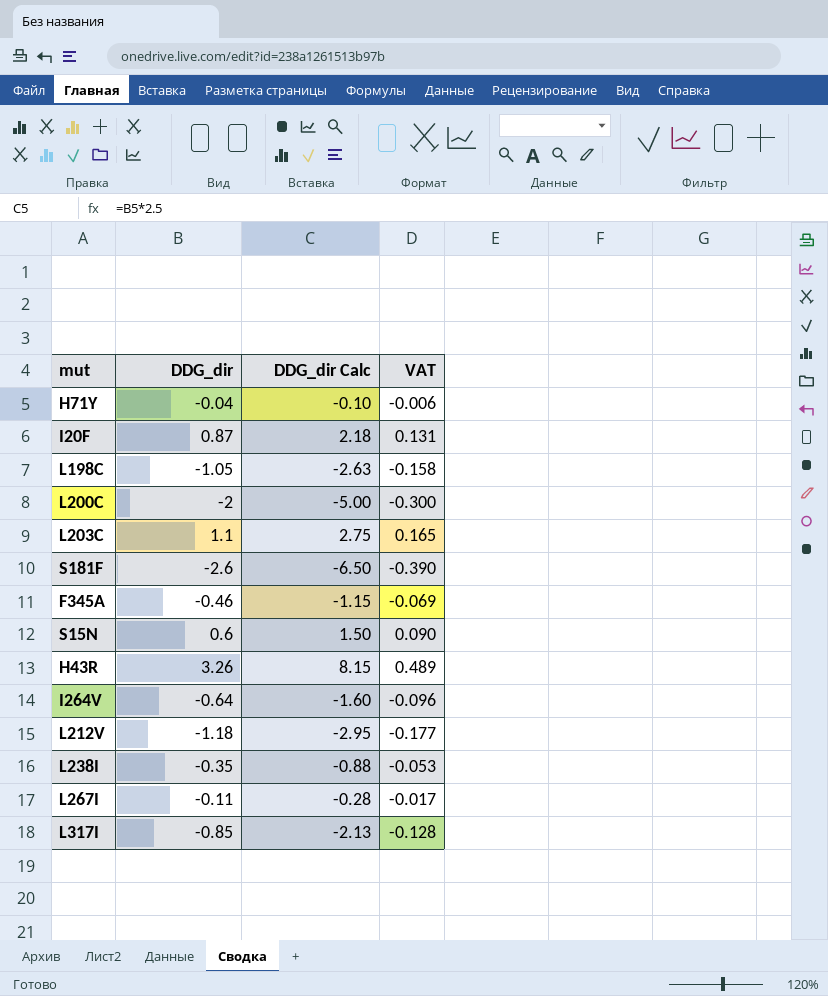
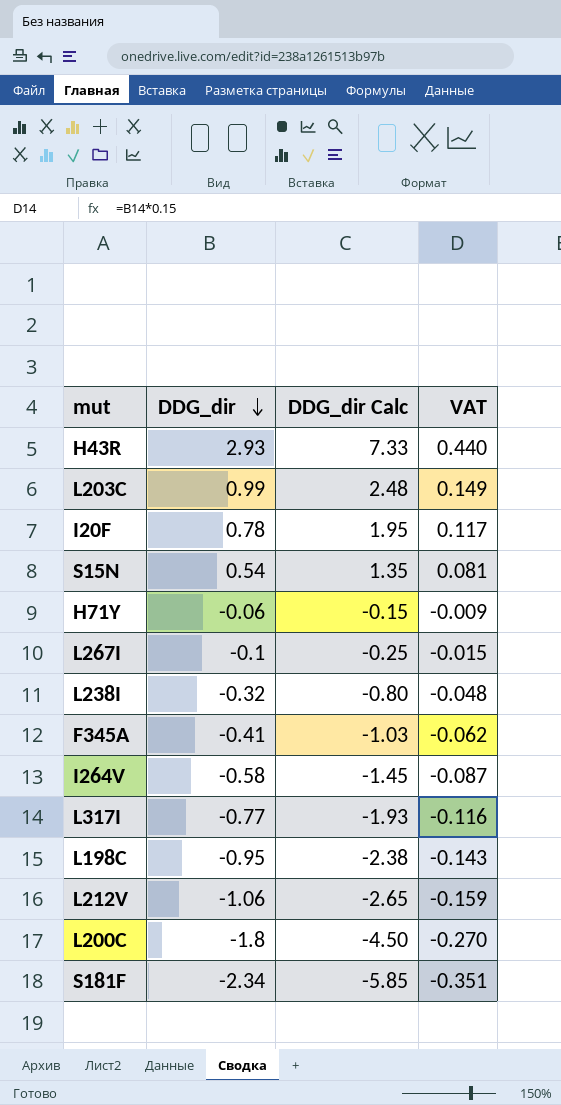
row order: none -> DDG_dir descending
H43R | DDG_dir: 3.26 -> 2.93
H43R | DDG_dir Calc: 8.15 -> 7.33
H43R | VAT: 0.489 -> 0.440
L203C | DDG_dir: 1.1 -> 0.99
L203C | DDG_dir Calc: 2.75 -> 2.48
L203C | VAT: 0.165 -> 0.149
I20F | DDG_dir: 0.87 -> 0.78
I20F | DDG_dir Calc: 2.18 -> 1.95
I20F | VAT: 0.131 -> 0.117
S15N | DDG_dir: 0.6 -> 0.54
S15N | DDG_dir Calc: 1.50 -> 1.35
S15N | VAT: 0.090 -> 0.081
H71Y | DDG_dir: -0.04 -> -0.06
H71Y | DDG_dir Calc: -0.10 -> -0.15
H71Y | VAT: -0.006 -> -0.009
L267I | DDG_dir: -0.11 -> -0.1
L267I | DDG_dir Calc: -0.28 -> -0.25
L267I | VAT: -0.017 -> -0.015
L238I | DDG_dir: -0.35 -> -0.32
L238I | DDG_dir Calc: -0.88 -> -0.80
L238I | VAT: -0.053 -> -0.048
F345A | DDG_dir: -0.46 -> -0.41
F345A | DDG_dir Calc: -1.15 -> -1.03
F345A | VAT: -0.069 -> -0.062
I264V | DDG_dir: -0.64 -> -0.58
I264V | DDG_dir Calc: -1.60 -> -1.45
I264V | VAT: -0.096 -> -0.087
L317I | DDG_dir: -0.85 -> -0.77
L317I | DDG_dir Calc: -2.13 -> -1.93
L317I | VAT: -0.128 -> -0.116
L198C | DDG_dir: -1.05 -> -0.95
L198C | DDG_dir Calc: -2.63 -> -2.38
L198C | VAT: -0.158 -> -0.143
L212V | DDG_dir: -1.18 -> -1.06
L212V | DDG_dir Calc: -2.95 -> -2.65
L212V | VAT: -0.177 -> -0.159
L200C | DDG_dir: -2 -> -1.8
L200C | DDG_dir Calc: -5.00 -> -4.50
L200C | VAT: -0.300 -> -0.270
S181F | DDG_dir: -2.6 -> -2.34
S181F | DDG_dir Calc: -6.50 -> -5.85
S181F | VAT: -0.390 -> -0.351

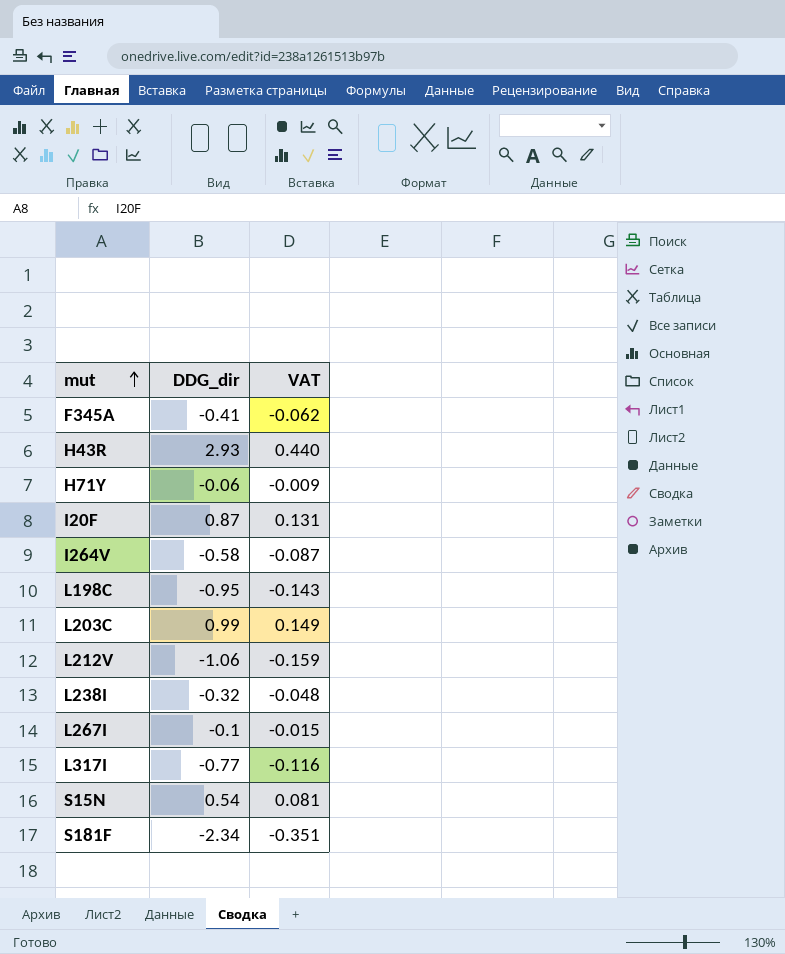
row order: DDG_dir descending -> mut ascending
column DDG_dir Calc | formula: [DDG_dir] * 2.5 -> none
row L200C: -1.8 | -4.50 | -0.270 -> none
I20F | DDG_dir: 0.78 -> 0.87
I20F | VAT: 0.117 -> 0.131

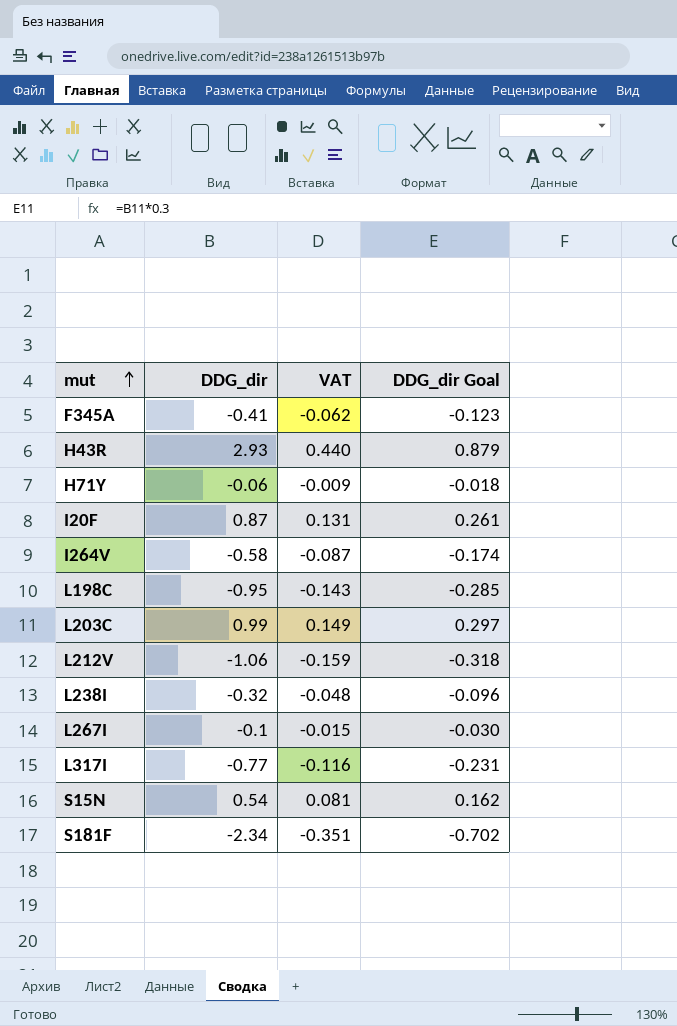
column DDG_dir Goal | formula: none -> [DDG_dir] * 0.3

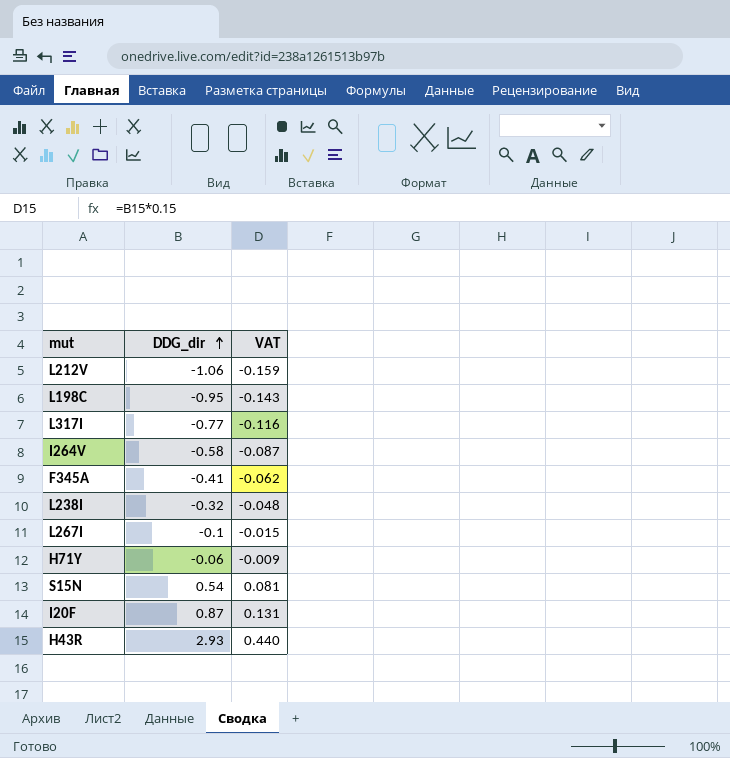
row order: mut ascending -> DDG_dir ascending
column DDG_dir Goal | formula: [DDG_dir] * 0.3 -> none
row L203C: 0.99 | 0.149 | 0.297 -> none
row S181F: -2.34 | -0.351 | -0.702 -> none

